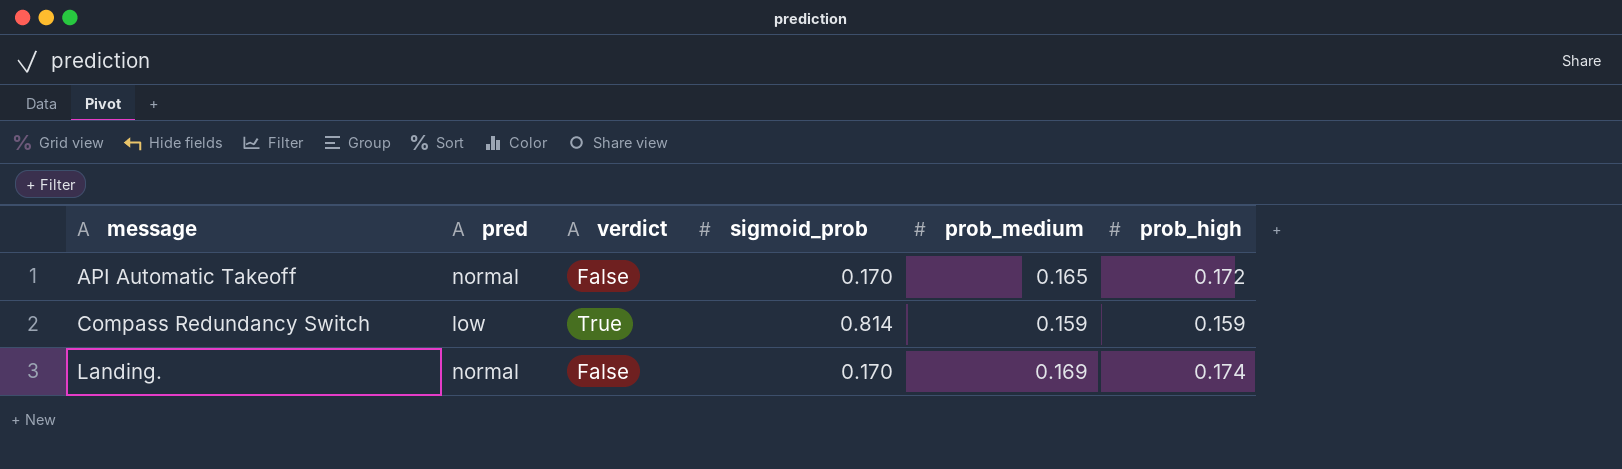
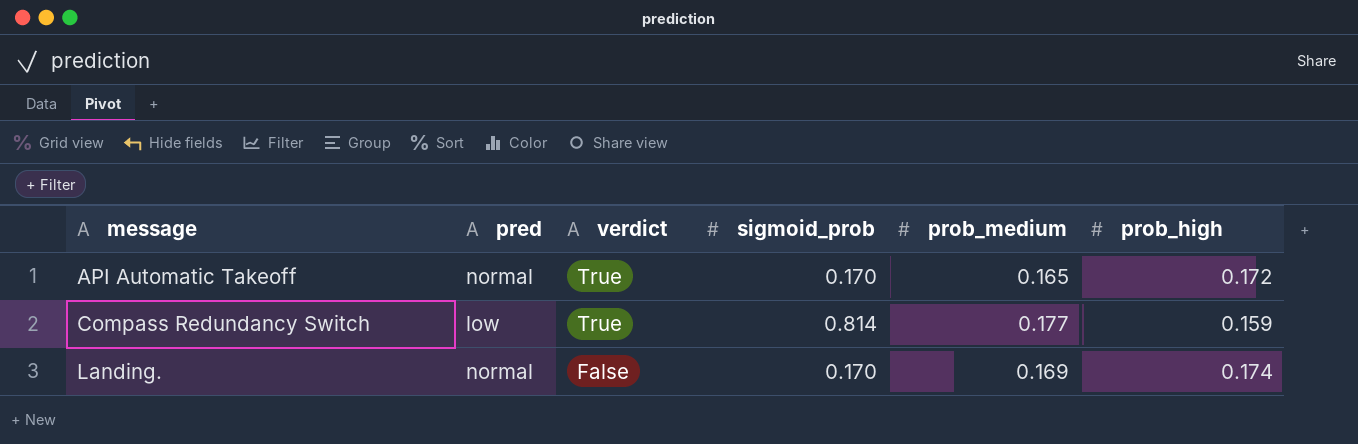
API Automatic Takeoff | verdict: False -> True
Compass Redundancy Switch | prob_medium: 0.159 -> 0.177

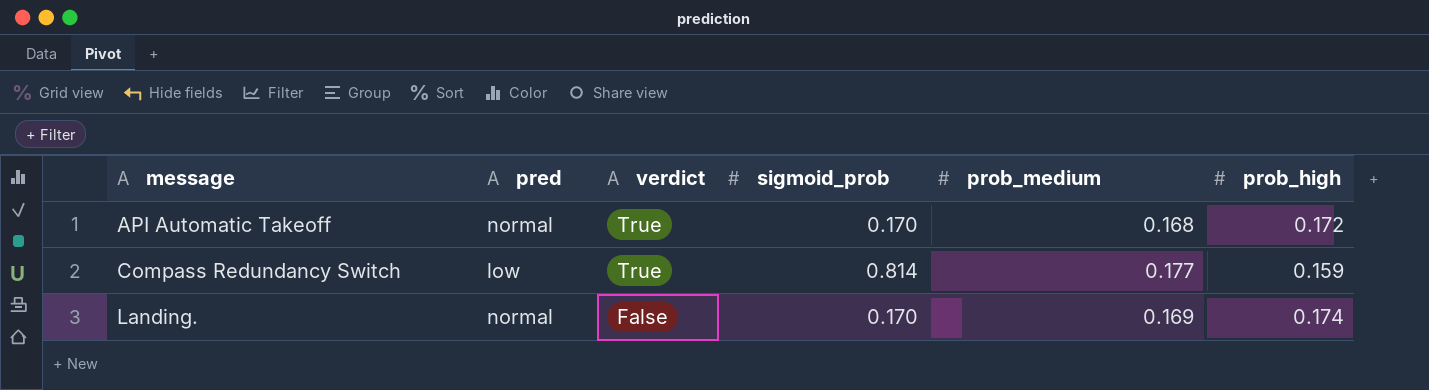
API Automatic Takeoff | prob_medium: 0.165 -> 0.168

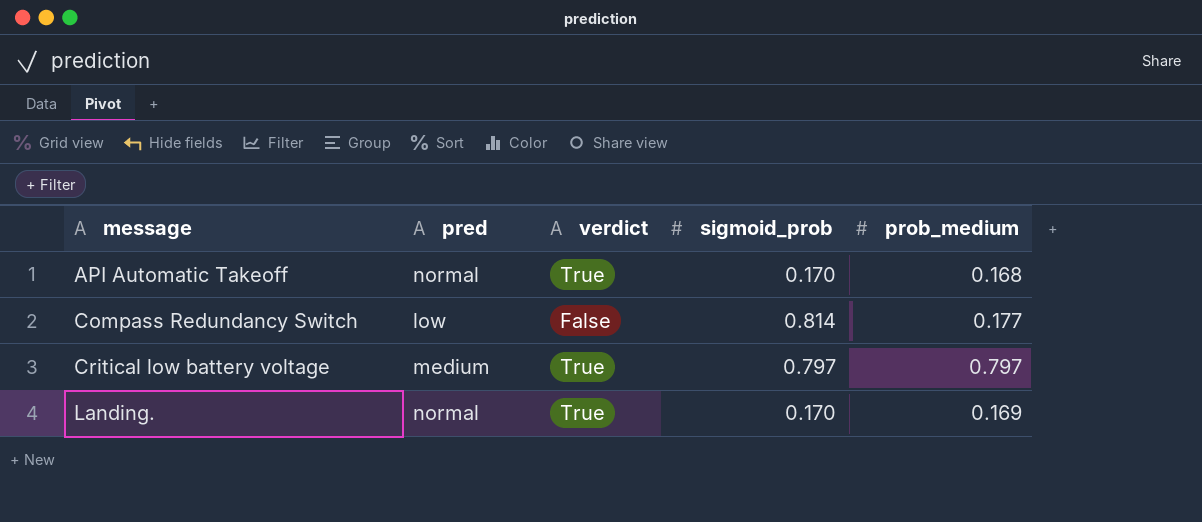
column prob_high | position: 6 -> none
Compass Redundancy Switch | verdict: True -> False
row Critical low battery voltage: none -> medium | True | 0.797 | 0.797
Landing. | verdict: False -> True

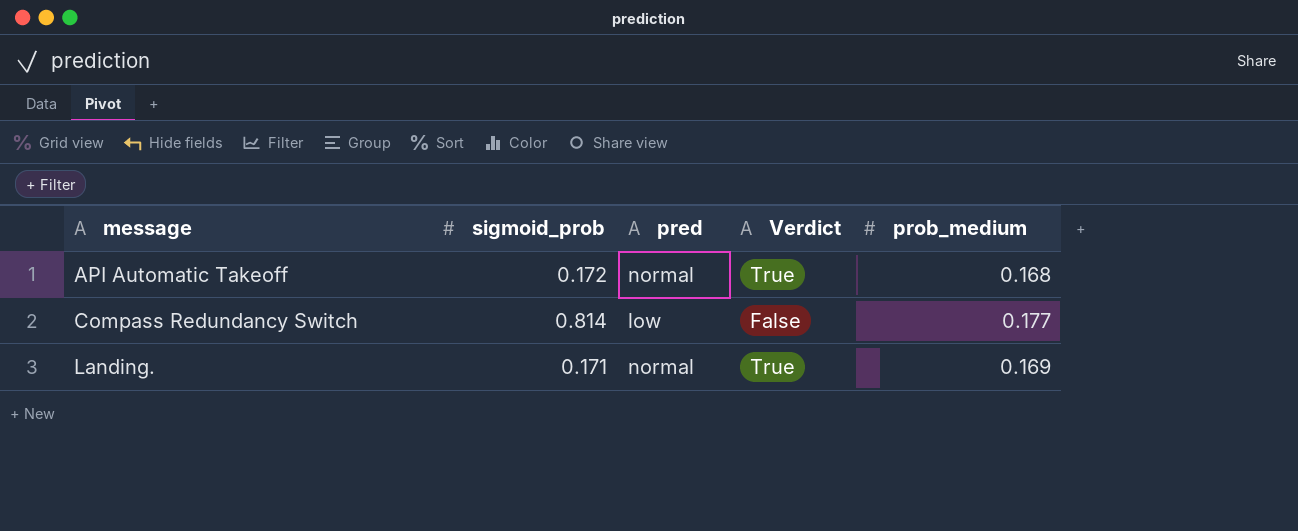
column sigmoid_prob | position: 4 -> 2
column name: verdict -> Verdict
row Critical low battery voltage: medium | True | 0.797 | 0.797 -> none
API Automatic Takeoff | sigmoid_prob: 0.170 -> 0.172
Landing. | sigmoid_prob: 0.170 -> 0.171

